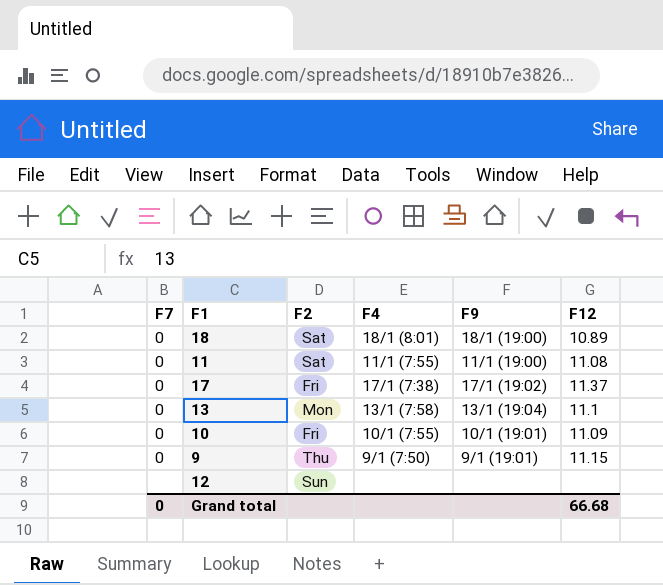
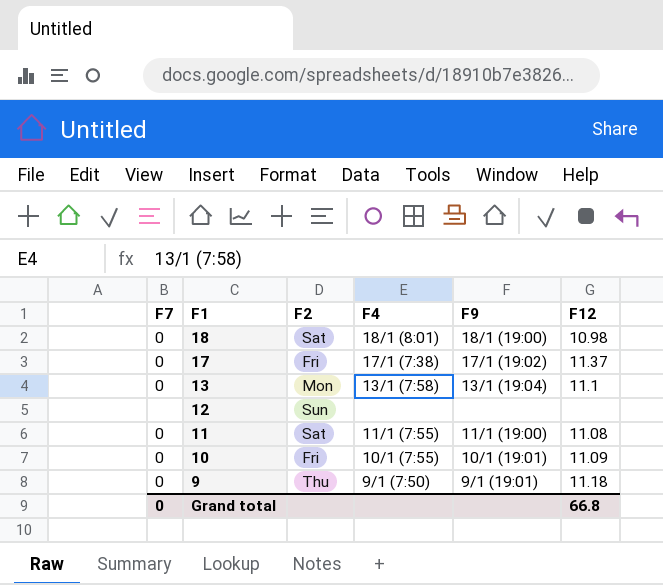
row order: none -> F1 descending
18 | F12: 10.89 -> 10.98
9 | F12: 11.15 -> 11.18
Grand total | F12: 66.68 -> 66.8

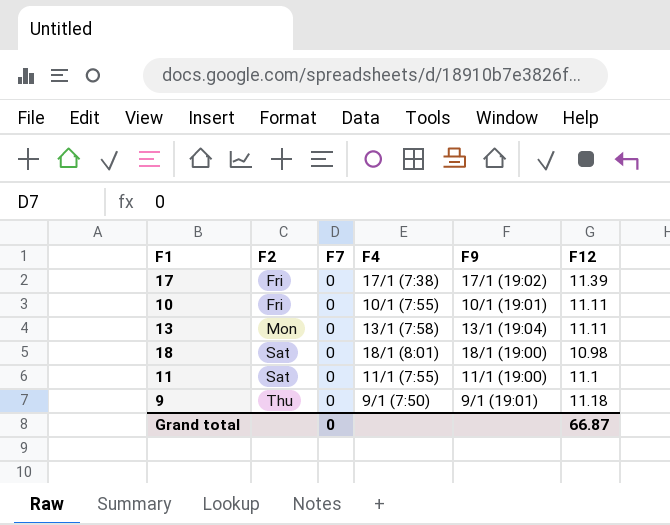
row order: F1 descending -> F2 ascending
column F7 | position: 1 -> 3
row 12: none | Sun | none | none | none -> none
17 | F12: 11.37 -> 11.39
10 | F12: 11.09 -> 11.11
13 | F12: 11.1 -> 11.11
11 | F12: 11.08 -> 11.1
Grand total | F12: 66.8 -> 66.87

